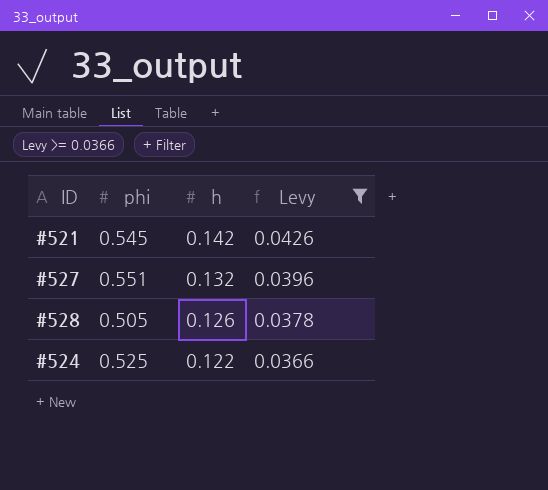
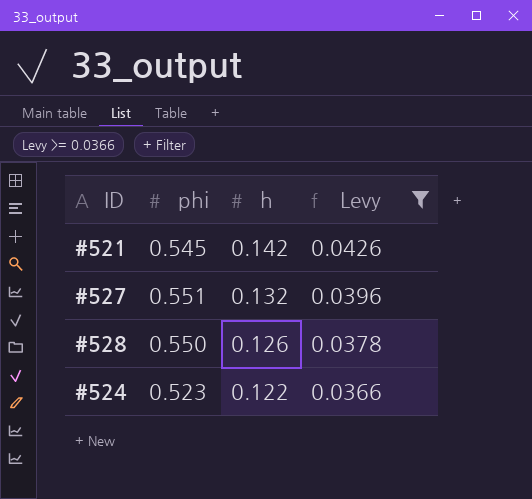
#528 | phi: 0.505 -> 0.550
#524 | phi: 0.525 -> 0.523

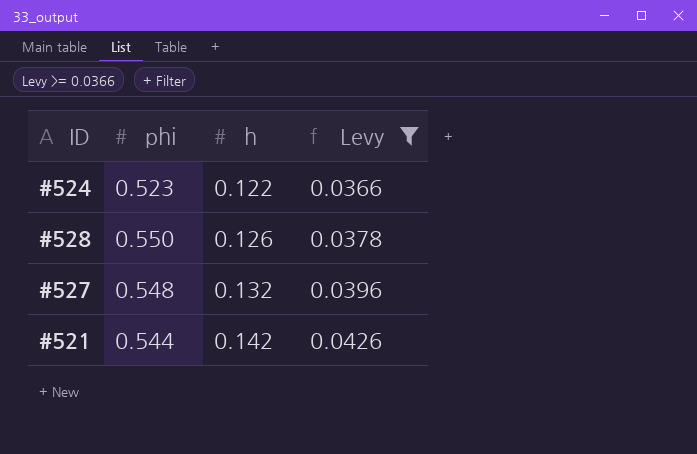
row order: h descending -> h ascending
#527 | phi: 0.551 -> 0.548
#521 | phi: 0.545 -> 0.544

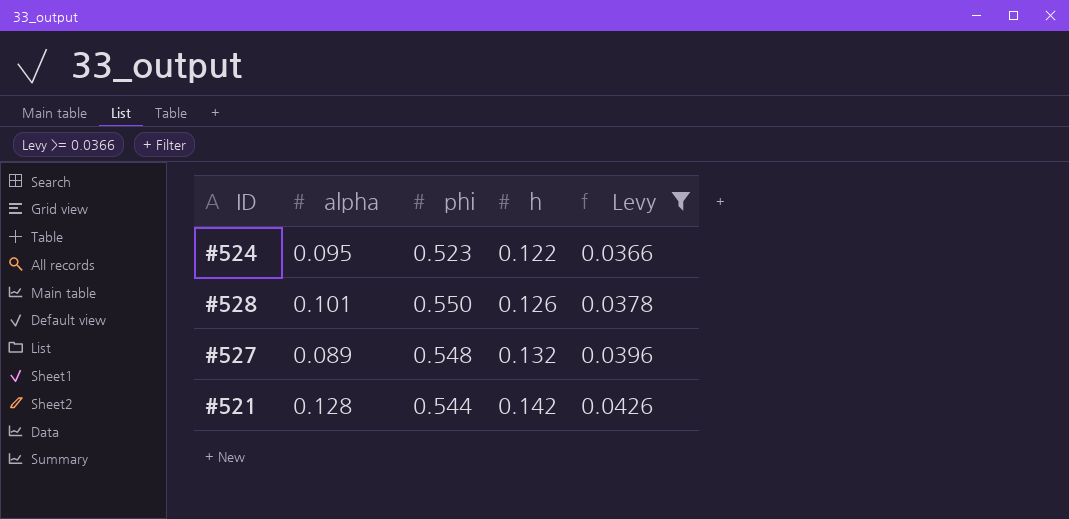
column alpha | position: none -> 2

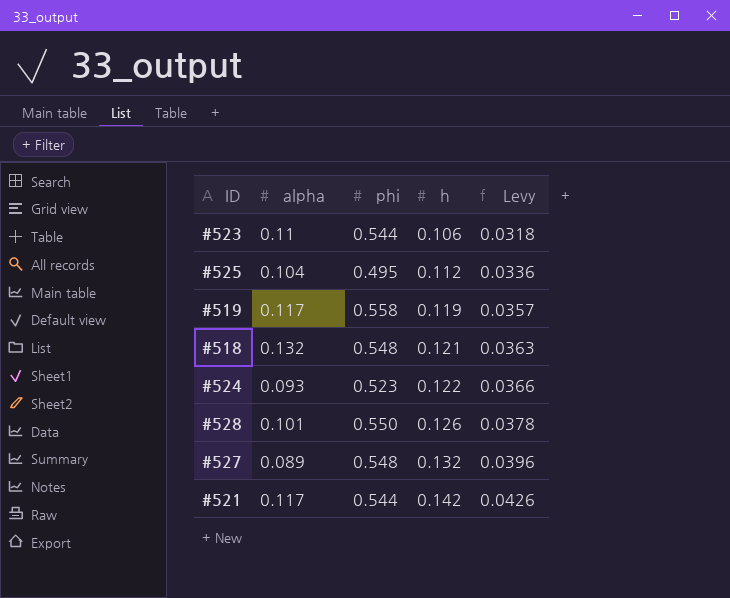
filter: Levy >= 0.0366 -> none
#524 | alpha: 0.095 -> 0.093
#521 | alpha: 0.128 -> 0.117

